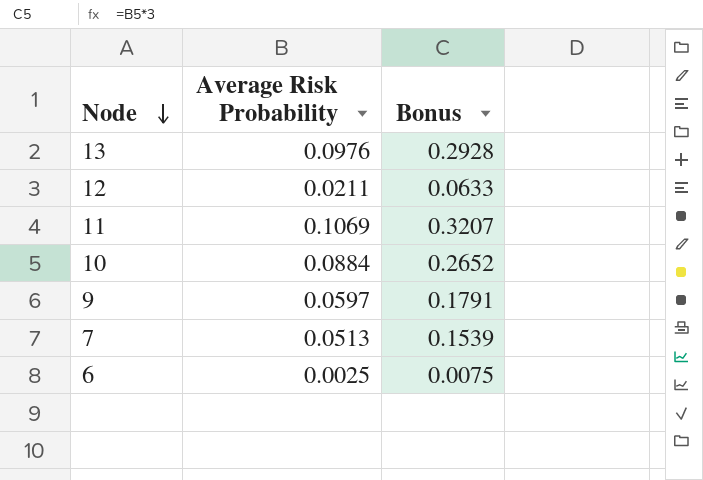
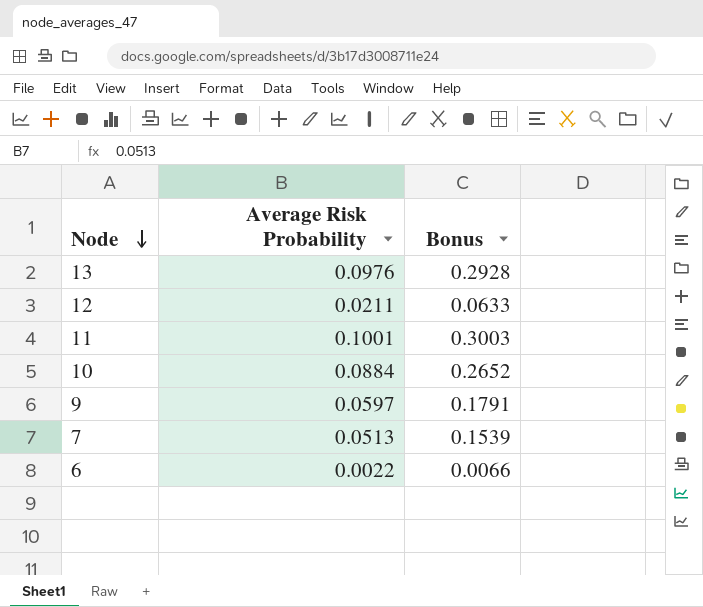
11 | Average Risk Probability: 0.1069 -> 0.1001
11 | Bonus: 0.3207 -> 0.3003
6 | Average Risk Probability: 0.0025 -> 0.0022
6 | Bonus: 0.0075 -> 0.0066

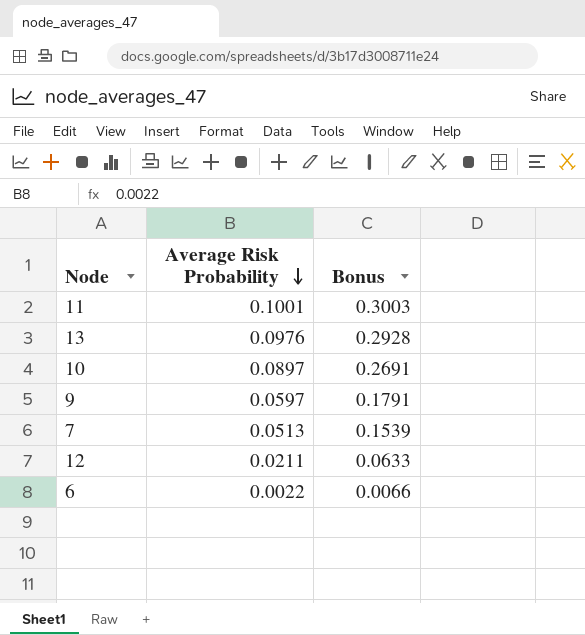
row order: Node descending -> Average Risk Probability descending
10 | Average Risk Probability: 0.0884 -> 0.0897
10 | Bonus: 0.2652 -> 0.2691

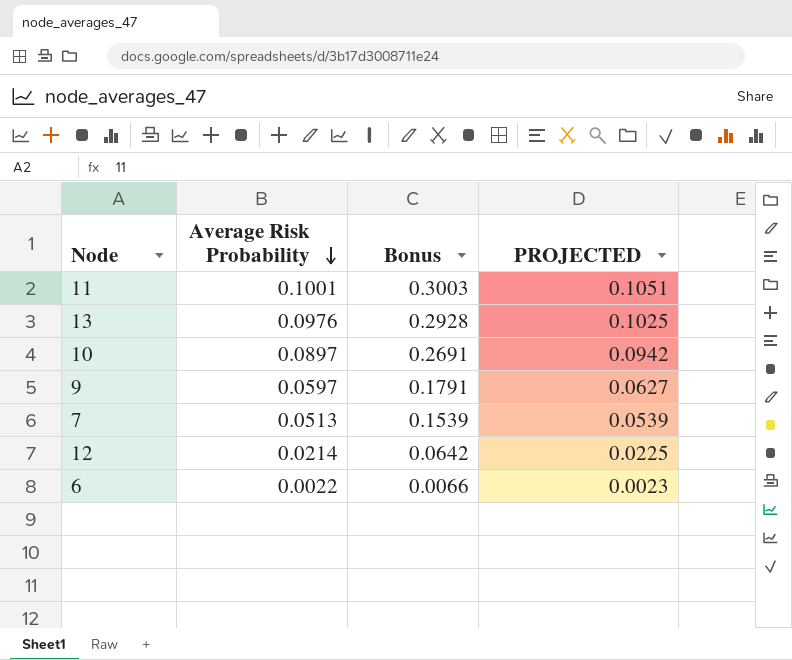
column PROJECTED | formula: none -> [Average Risk Probability] * 1.05
12 | Average Risk Probability: 0.0211 -> 0.0214
12 | Bonus: 0.0633 -> 0.0642

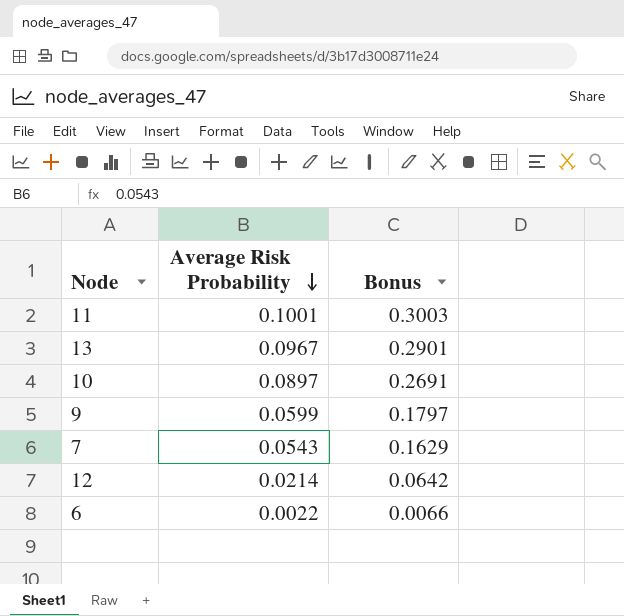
column PROJECTED | formula: [Average Risk Probability] * 1.05 -> none
13 | Average Risk Probability: 0.0976 -> 0.0967
13 | Bonus: 0.2928 -> 0.2901
9 | Average Risk Probability: 0.0597 -> 0.0599
9 | Bonus: 0.1791 -> 0.1797
7 | Average Risk Probability: 0.0513 -> 0.0543
7 | Bonus: 0.1539 -> 0.1629

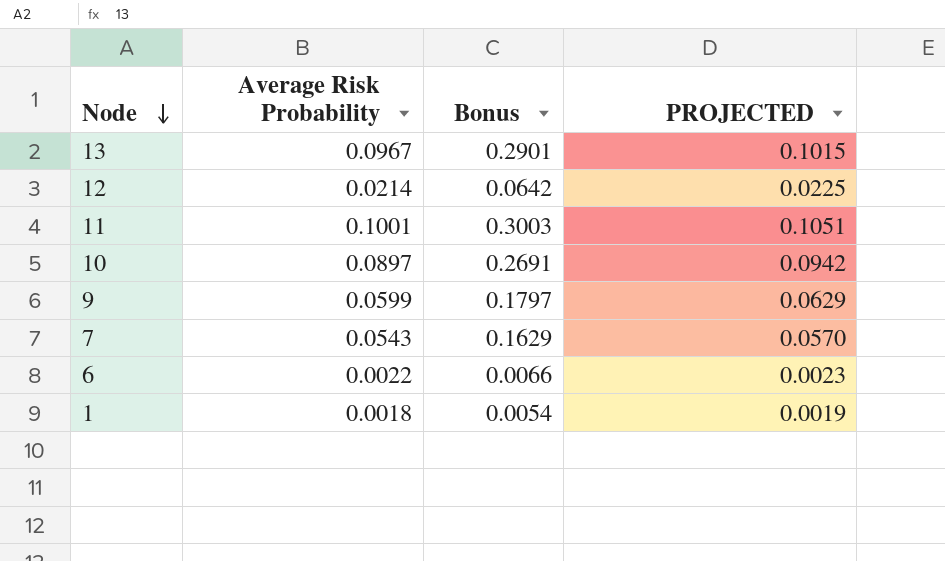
row order: Average Risk Probability descending -> Node descending
column PROJECTED | formula: none -> [Average Risk Probability] * 1.05
row 1: none -> 0.0018 | 0.0054 | 0.0019

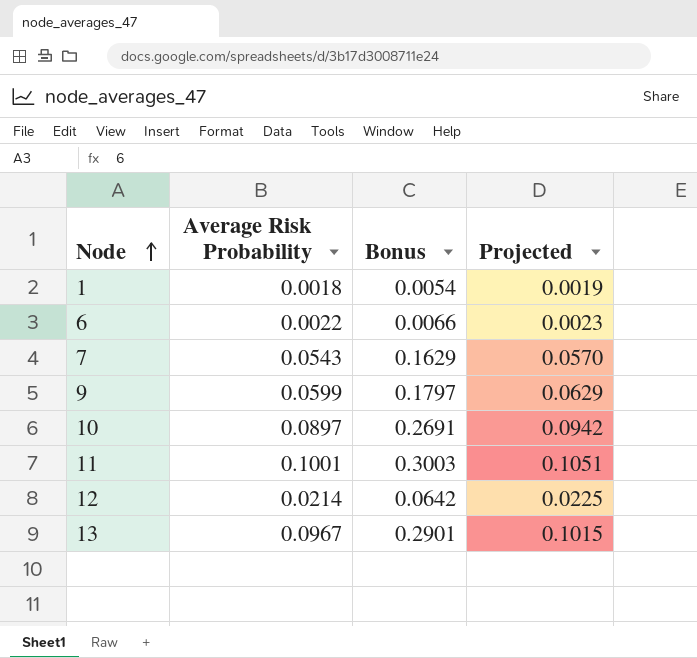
row order: Node descending -> Node ascending
column name: PROJECTED -> Projected

